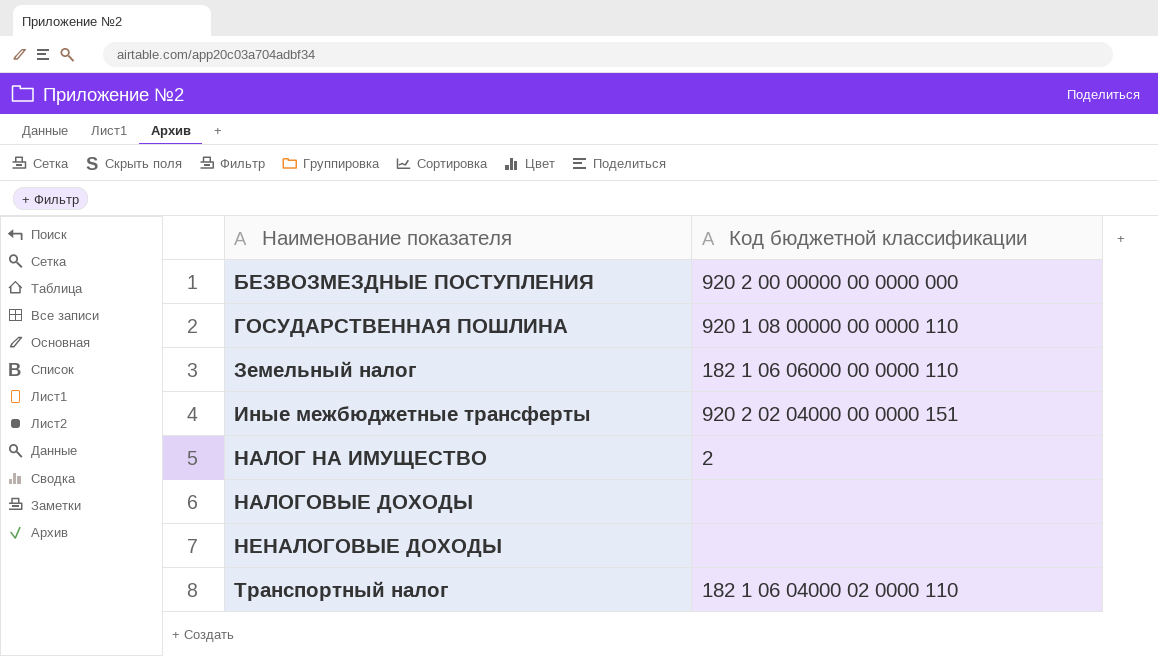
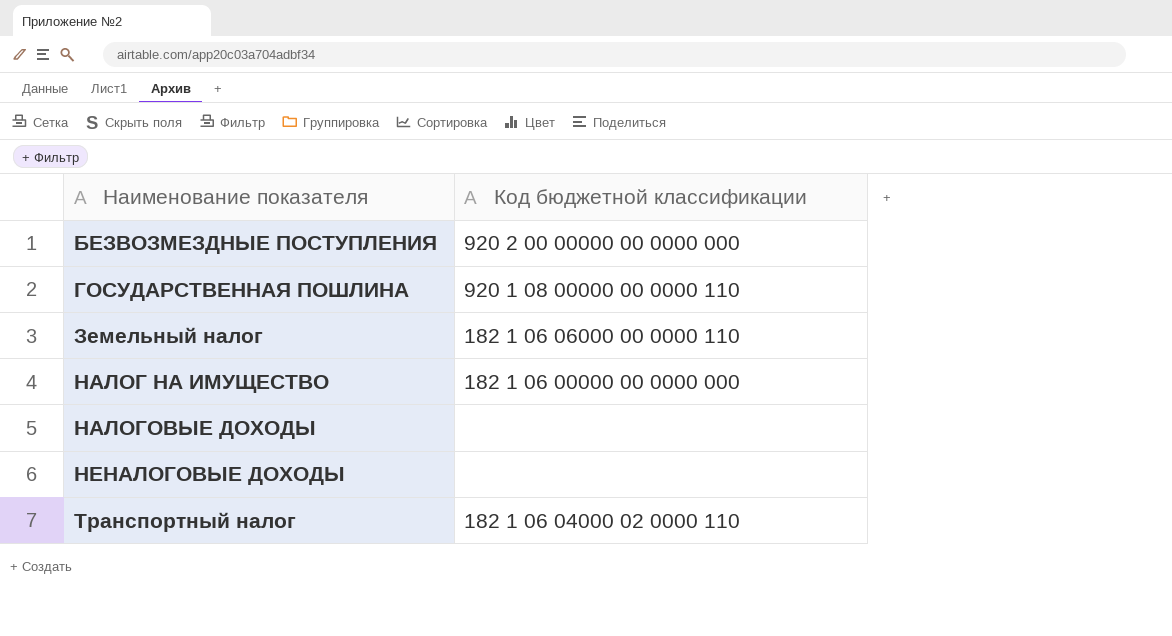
row Иные межбюджетные трансферты: 920 2 02 04000 00 0000 151 -> none
НАЛОГ НА ИМУЩЕСТВО | Код бюджетной классификации: 2 -> 182 1 06 00000 00 0000 000

